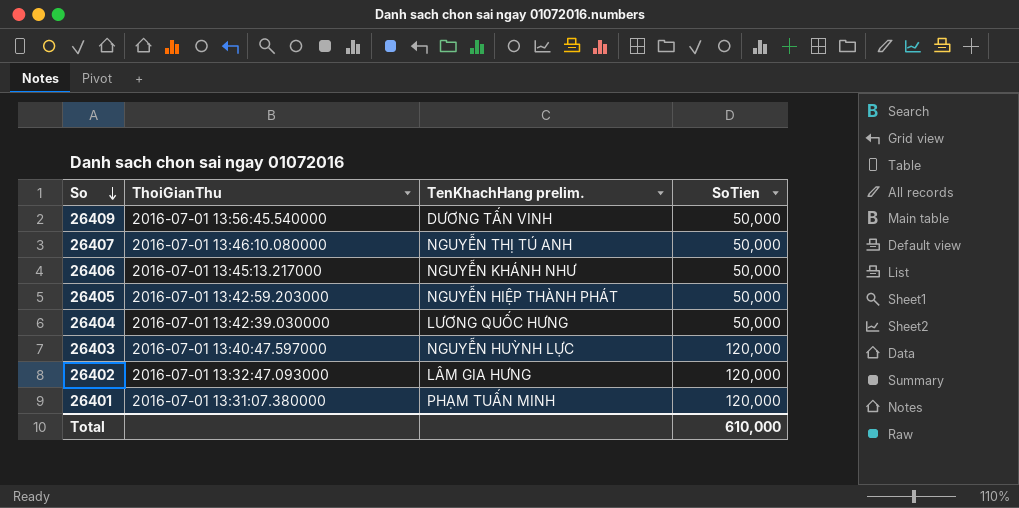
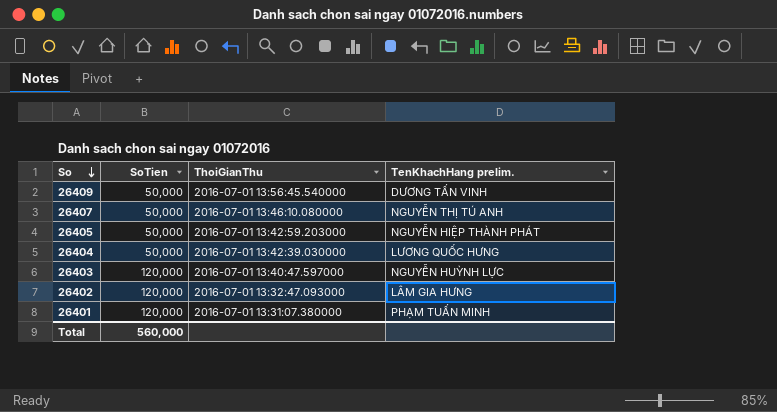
column SoTien | position: 4 -> 2
row 26406: 2016-07-01 13:45:13.217000 | NGUYỄN KHÁNH NHƯ | 50,000 -> none
Total | SoTien: 610,000 -> 560,000

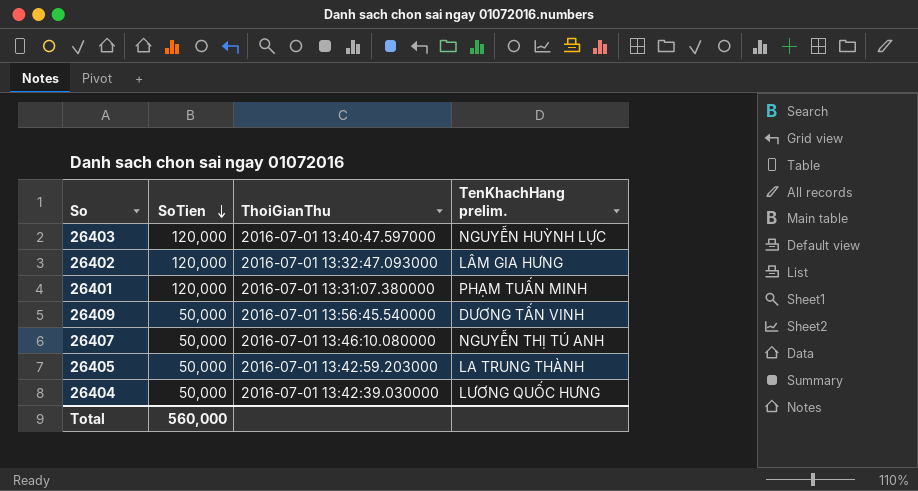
row order: So descending -> SoTien descending
26405 | TenKhachHang prelim.: NGUYỄN HIỆP THÀNH PHÁT -> LA TRUNG THÀNH

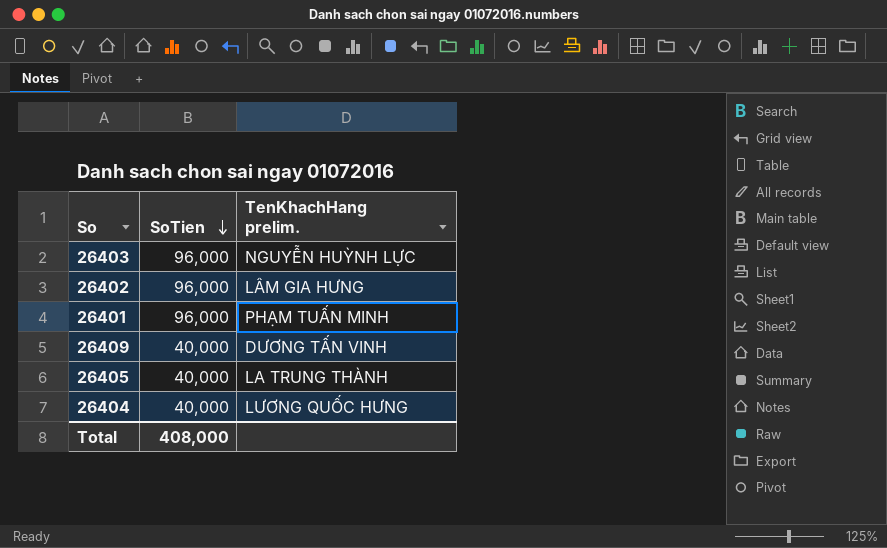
column ThoiGianThu | position: 3 -> none
row 26407: 50,000 | 2016-07-01 13:46:10.080000 | NGUYỄN THỊ TÚ ANH -> none
26403 | SoTien: 120,000 -> 96,000
26402 | SoTien: 120,000 -> 96,000
26401 | SoTien: 120,000 -> 96,000
26409 | SoTien: 50,000 -> 40,000
26405 | SoTien: 50,000 -> 40,000
26404 | SoTien: 50,000 -> 40,000
Total | SoTien: 560,000 -> 408,000

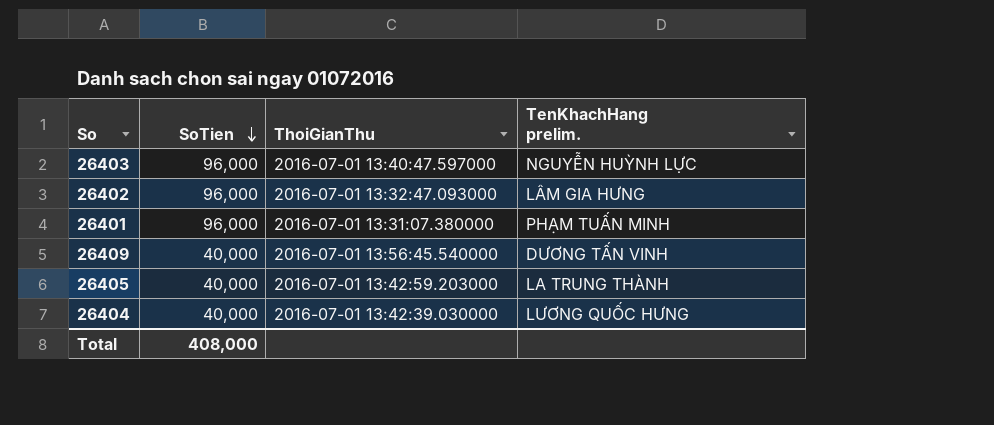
column ThoiGianThu | position: none -> 3

